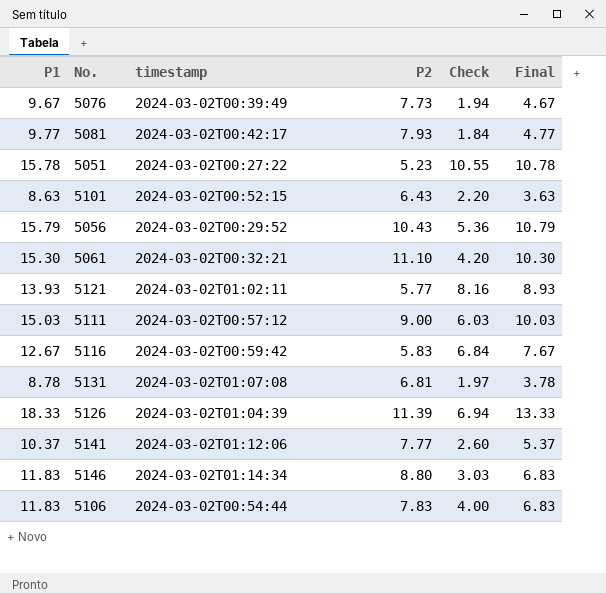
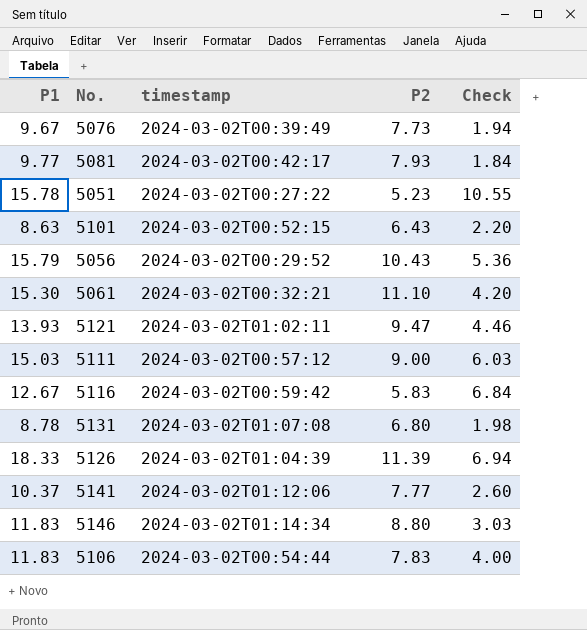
column Final | formula: [P1] - 5 -> none
5121 | P2: 5.77 -> 9.47
5121 | Check: 8.16 -> 4.46
5131 | P2: 6.81 -> 6.80
5131 | Check: 1.97 -> 1.98

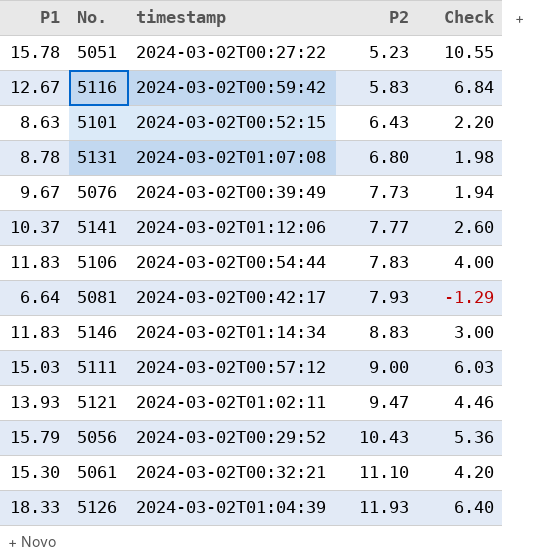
row order: none -> P2 ascending
5081 | P1: 9.77 -> 6.64
5081 | Check: 1.84 -> -1.29
5146 | P2: 8.80 -> 8.83
5146 | Check: 3.03 -> 3.00
5126 | P2: 11.39 -> 11.93
5126 | Check: 6.94 -> 6.40

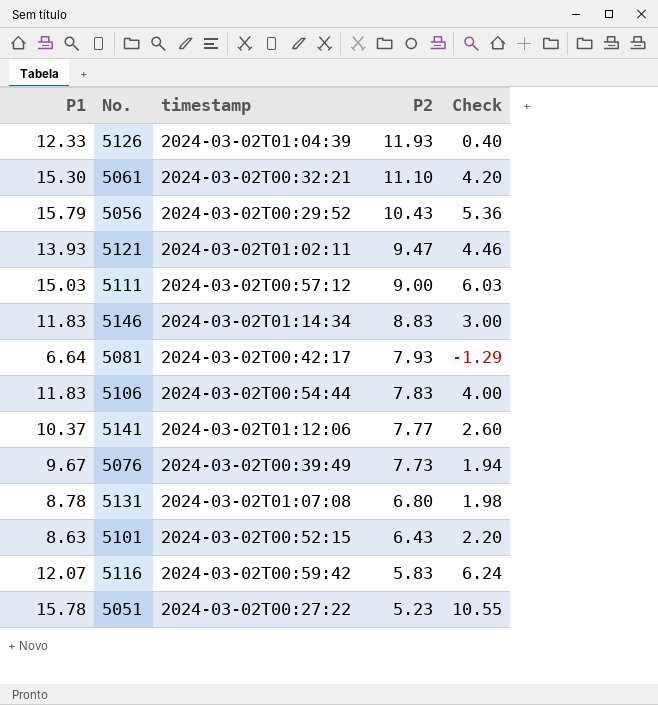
row order: P2 ascending -> P2 descending
5126 | P1: 18.33 -> 12.33
5126 | Check: 6.40 -> 0.40
5116 | P1: 12.67 -> 12.07
5116 | Check: 6.84 -> 6.24

